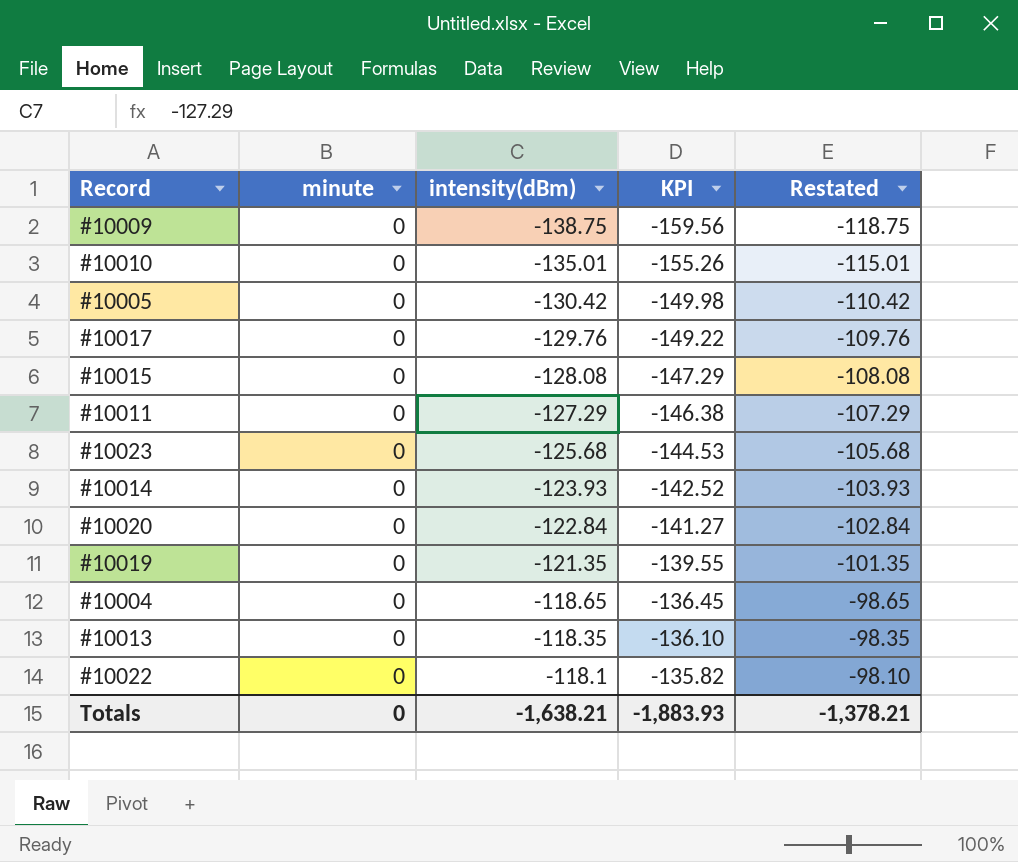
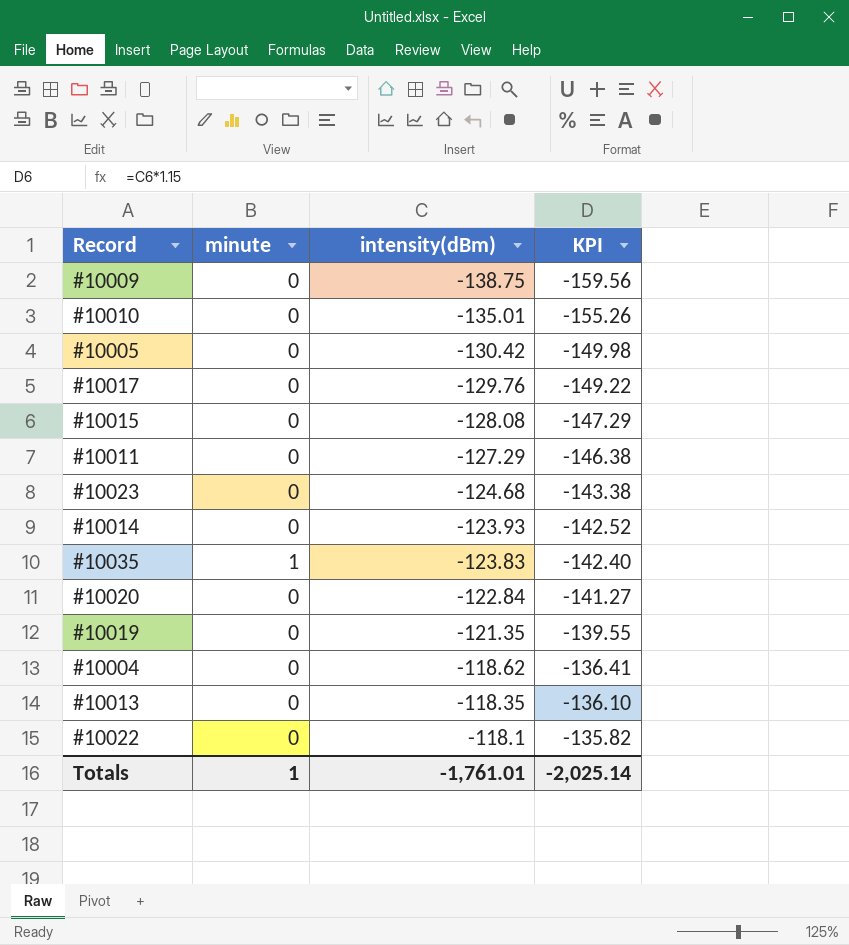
column Restated | formula: [intensity(dBm)] + 20 -> none
#10023 | intensity(dBm): -125.68 -> -124.68
#10023 | KPI: -144.53 -> -143.38
row #10035: none -> 1 | -123.83 | -142.40
#10004 | intensity(dBm): -118.65 -> -118.62
#10004 | KPI: -136.45 -> -136.41
Totals | minute: 0 -> 1
Totals | intensity(dBm): -1,638.21 -> -1,761.01
Totals | KPI: -1,883.93 -> -2,025.14

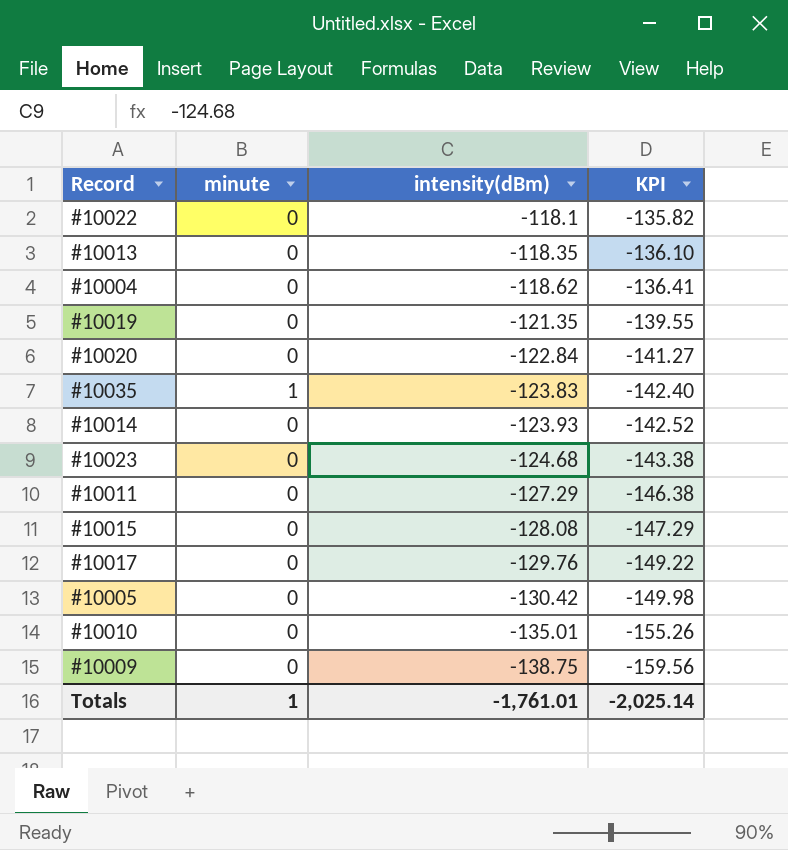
row order: intensity(dBm) ascending -> intensity(dBm) descending

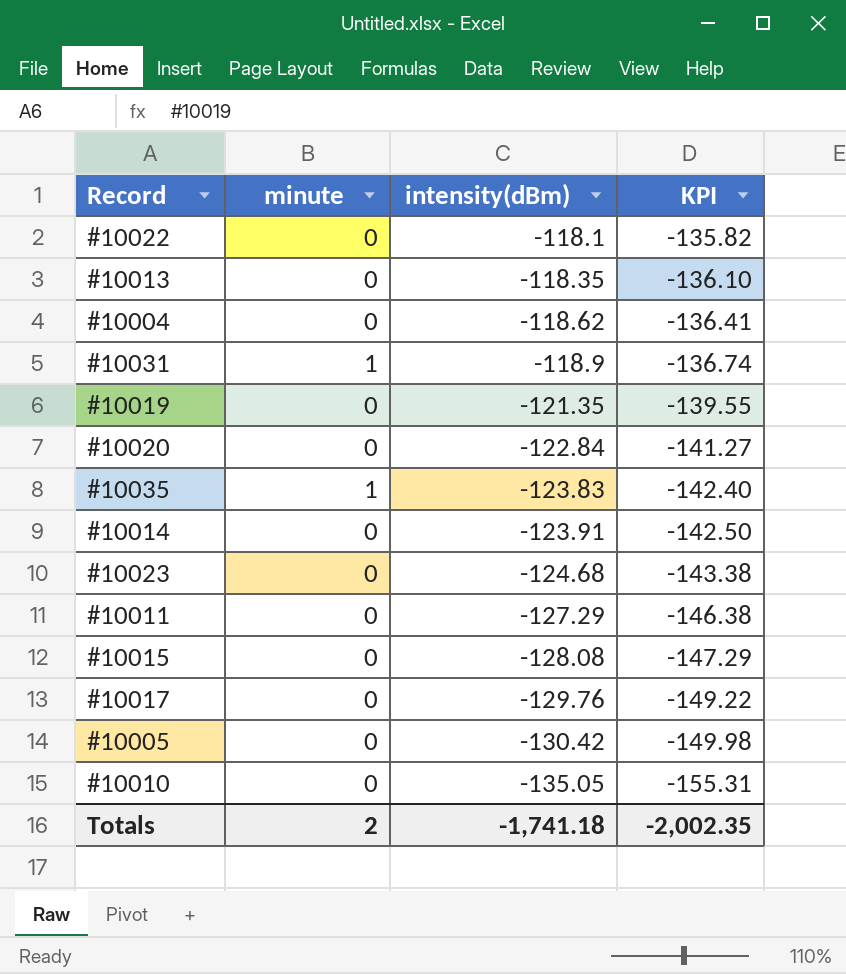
row #10009: 0 | -138.75 | -159.56 -> none
row #10031: none -> 1 | -118.9 | -136.74
#10014 | intensity(dBm): -123.93 -> -123.91
#10014 | KPI: -142.52 -> -142.50
#10010 | intensity(dBm): -135.01 -> -135.05
#10010 | KPI: -155.26 -> -155.31
Totals | minute: 1 -> 2
Totals | intensity(dBm): -1,761.01 -> -1,741.18
Totals | KPI: -2,025.14 -> -2,002.35

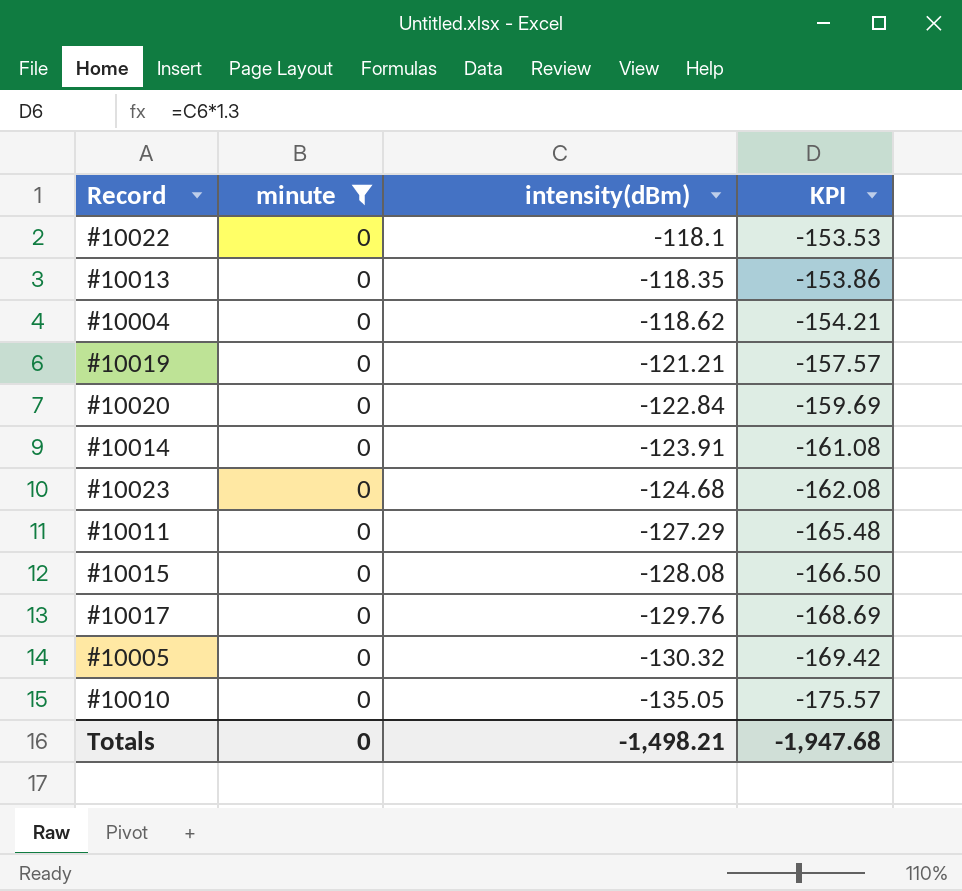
filter: none -> minute = 0
column KPI | formula: [intensity(dBm)] * 1.15 -> [intensity(dBm)] * 1.3
#10019 | intensity(dBm): -121.35 -> -121.21
#10005 | intensity(dBm): -130.42 -> -130.32
Totals | minute: 2 -> 0
Totals | intensity(dBm): -1,741.18 -> -1,498.21
Totals | KPI: -2,002.35 -> -1,947.68

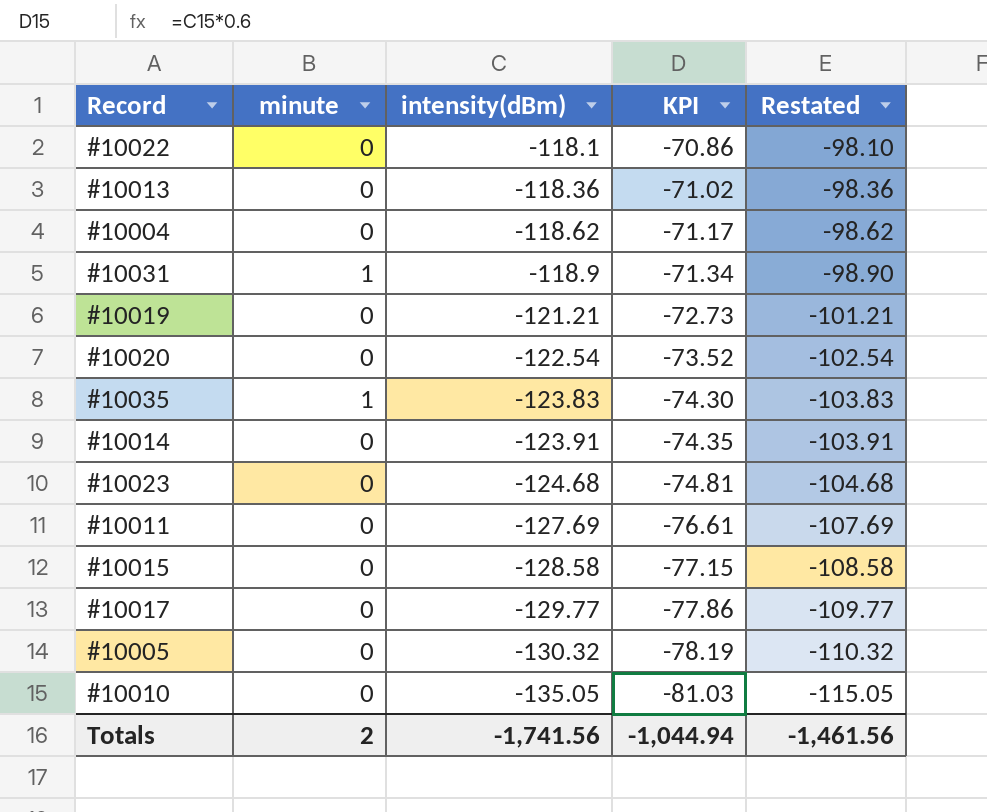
filter: minute = 0 -> none
column KPI | formula: [intensity(dBm)] * 1.3 -> [intensity(dBm)] * 0.6
column Restated | formula: none -> [intensity(dBm)] + 20
#10013 | intensity(dBm): -118.35 -> -118.36
#10020 | intensity(dBm): -122.84 -> -122.54
#10011 | intensity(dBm): -127.29 -> -127.69
#10015 | intensity(dBm): -128.08 -> -128.58
#10017 | intensity(dBm): -129.76 -> -129.77
Totals | minute: 0 -> 2
Totals | intensity(dBm): -1,498.21 -> -1,741.56
Totals | KPI: -1,947.68 -> -1,044.94

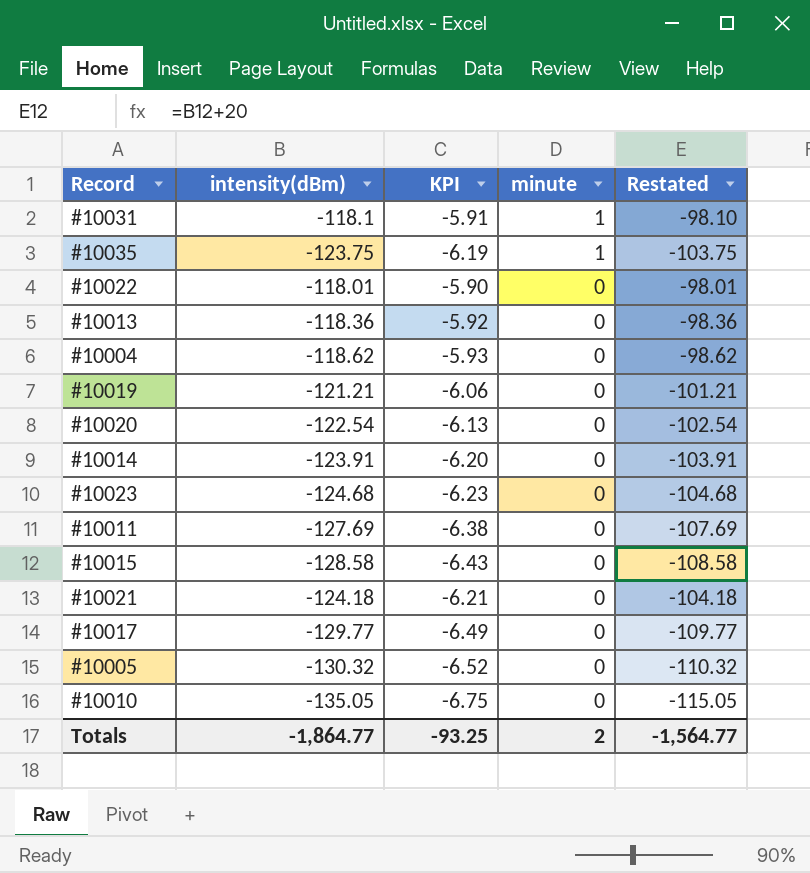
row order: intensity(dBm) descending -> minute descending
column KPI | formula: [intensity(dBm)] * 0.6 -> [intensity(dBm)] * 0.05
column minute | position: 2 -> 4
#10031 | intensity(dBm): -118.9 -> -118.1
#10031 | Restated: -98.90 -> -98.10
#10035 | intensity(dBm): -123.83 -> -123.75
#10035 | Restated: -103.83 -> -103.75
#10022 | intensity(dBm): -118.1 -> -118.01
#10022 | Restated: -98.10 -> -98.01
row #10021: none -> -124.18 | -6.21 | 0 | -104.18
Totals | intensity(dBm): -1,741.56 -> -1,864.77
Totals | KPI: -1,044.94 -> -93.25
Totals | Restated: -1,461.56 -> -1,564.77

